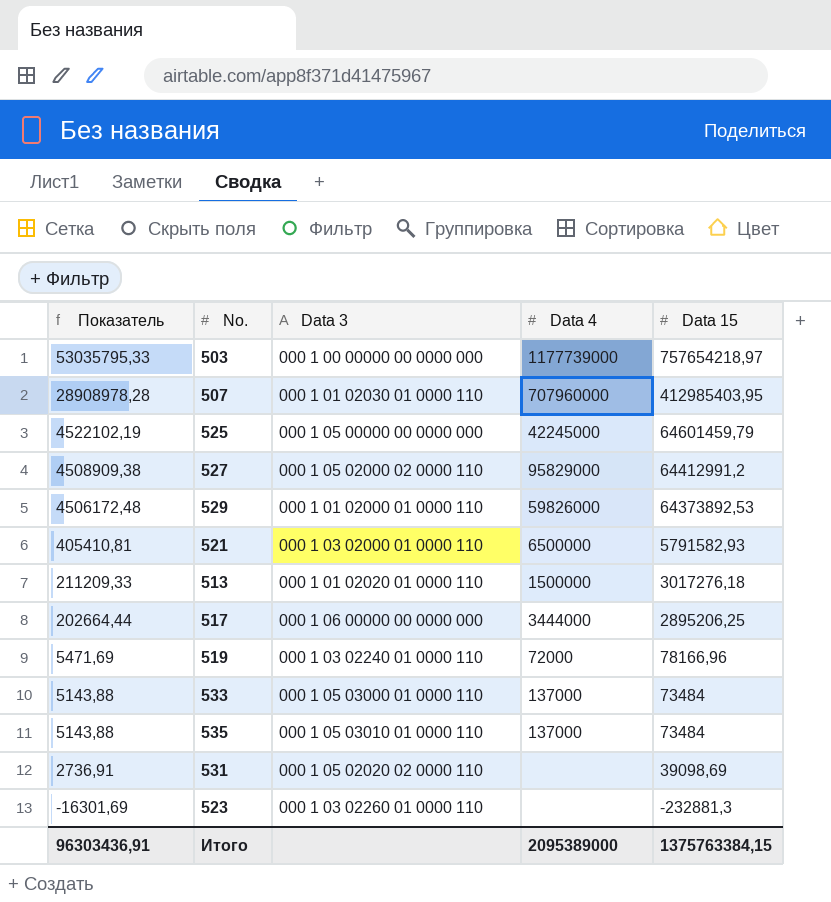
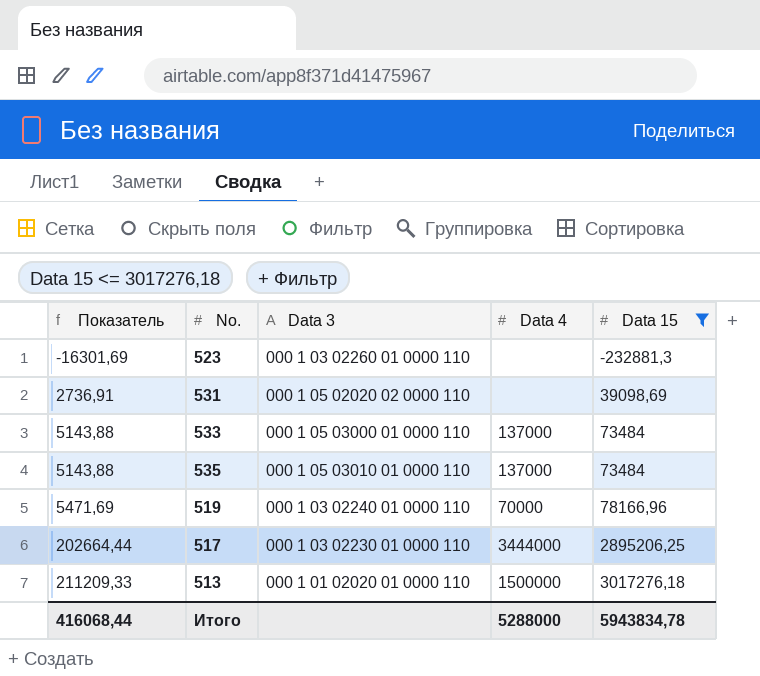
filter: none -> Data 15 <= 3017276,18
row order: Показатель descending -> Показатель ascending
519 | Data 4: 72000 -> 70000
517 | Data 3: 000 1 06 00000 00 0000 000 -> 000 1 03 02230 01 0000 110
Итого | Показатель: 96303436,91 -> 416068,44
Итого | Data 4: 2095389000 -> 5288000
Итого | Data 15: 1375763384,15 -> 5943834,78

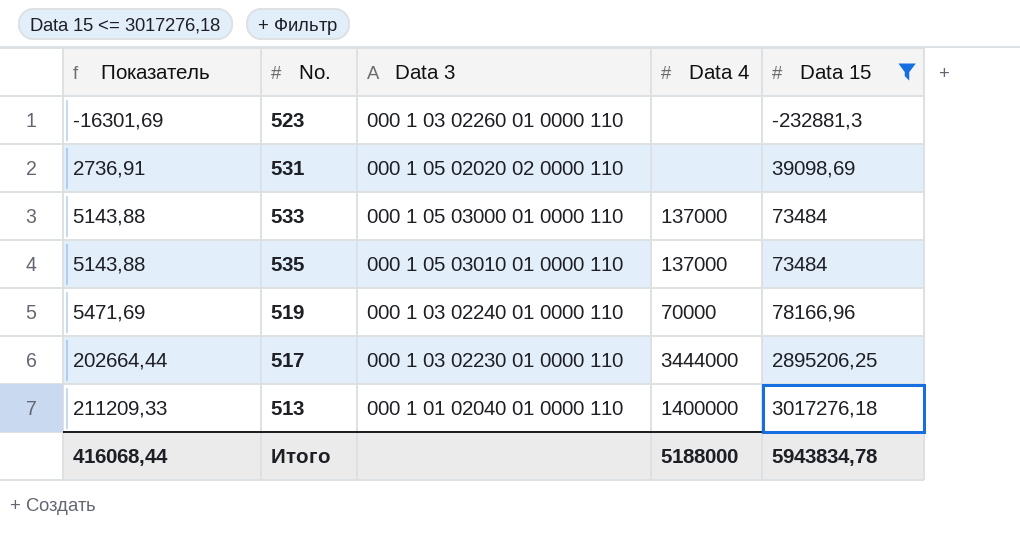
513 | Data 3: 000 1 01 02020 01 0000 110 -> 000 1 01 02040 01 0000 110
513 | Data 4: 1500000 -> 1400000
Итого | Data 4: 5288000 -> 5188000

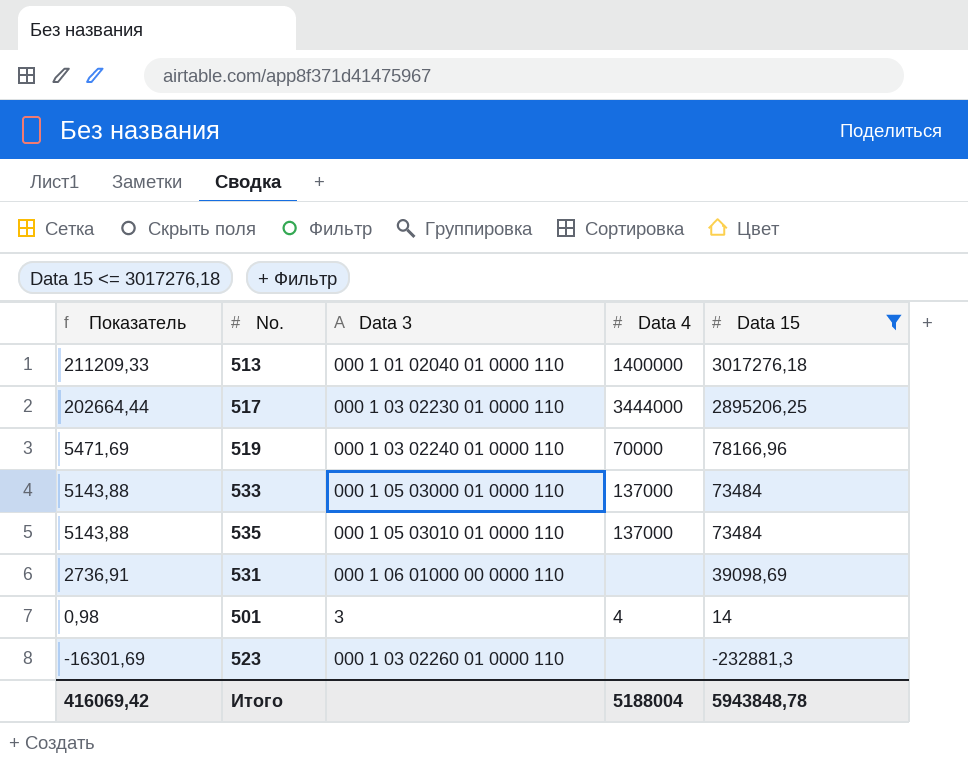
row order: Показатель ascending -> Показатель descending
531 | Data 3: 000 1 05 02020 02 0000 110 -> 000 1 06 01000 00 0000 110
row 501: none -> 0,98 | 3 | 4 | 14
Итого | Показатель: 416068,44 -> 416069,42
Итого | Data 4: 5188000 -> 5188004
Итого | Data 15: 5943834,78 -> 5943848,78

